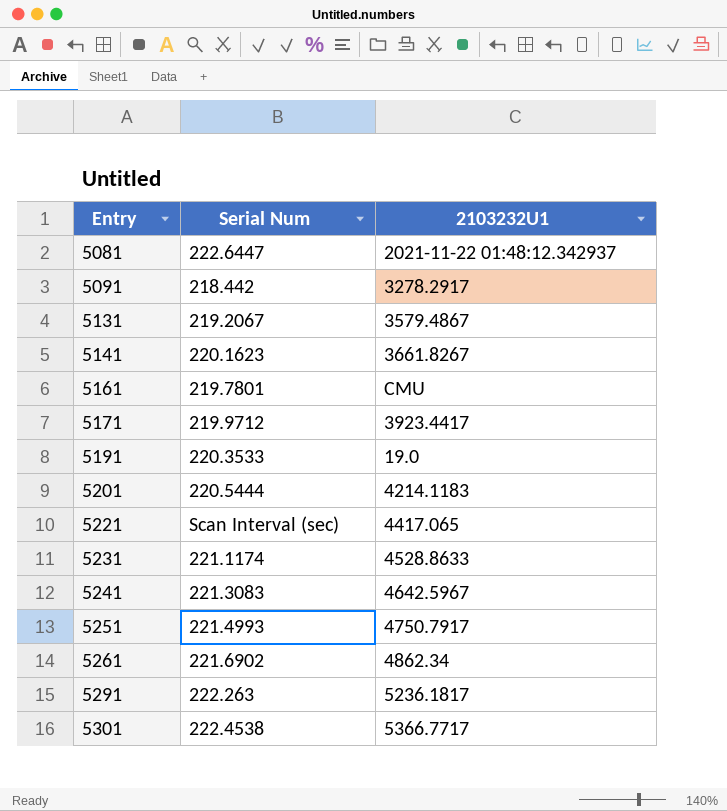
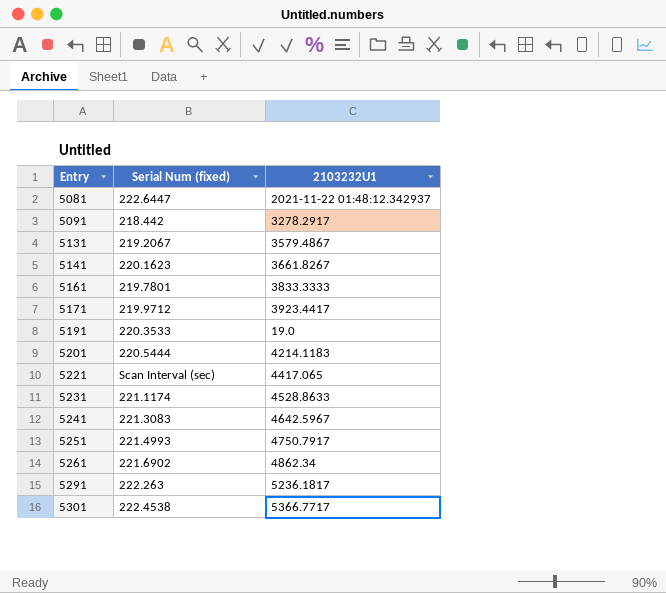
column name: Serial Num -> Serial Num (fixed)
5161 | 2103232U1: CMU -> 3833.3333

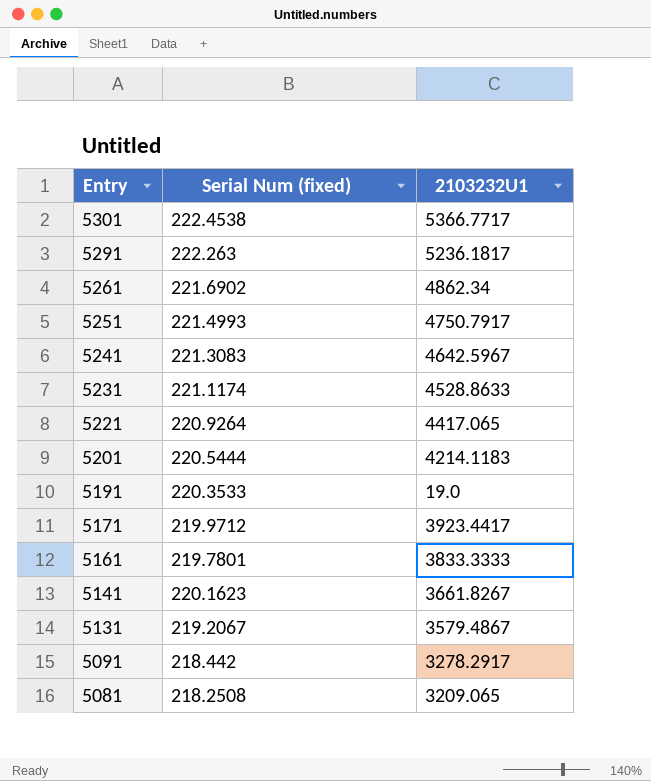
row order: Entry ascending -> Entry descending
5221 | Serial Num (fixed): Scan Interval (sec) -> 220.9264
5081 | Serial Num (fixed): 222.6447 -> 218.2508
5081 | 2103232U1: 2021-11-22 01:48:12.342937 -> 3209.065

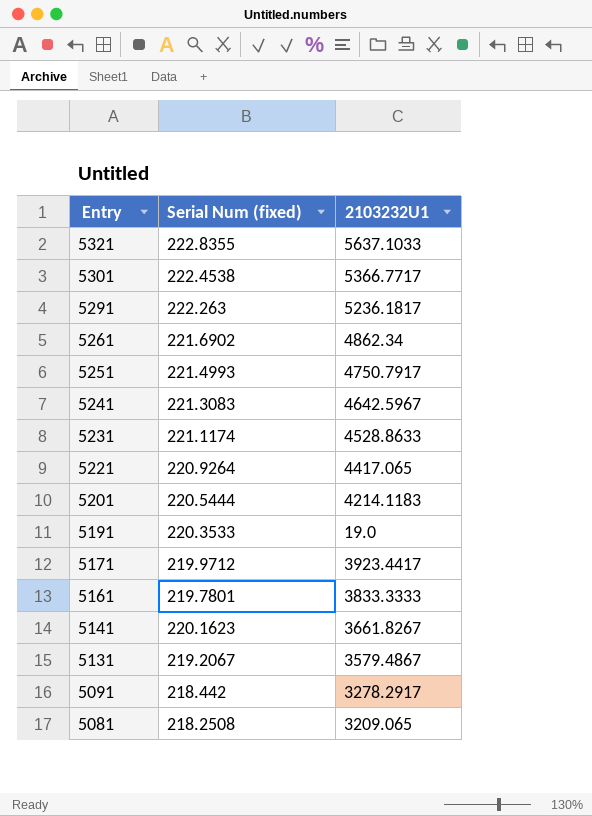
row 5321: none -> 222.8355 | 5637.1033

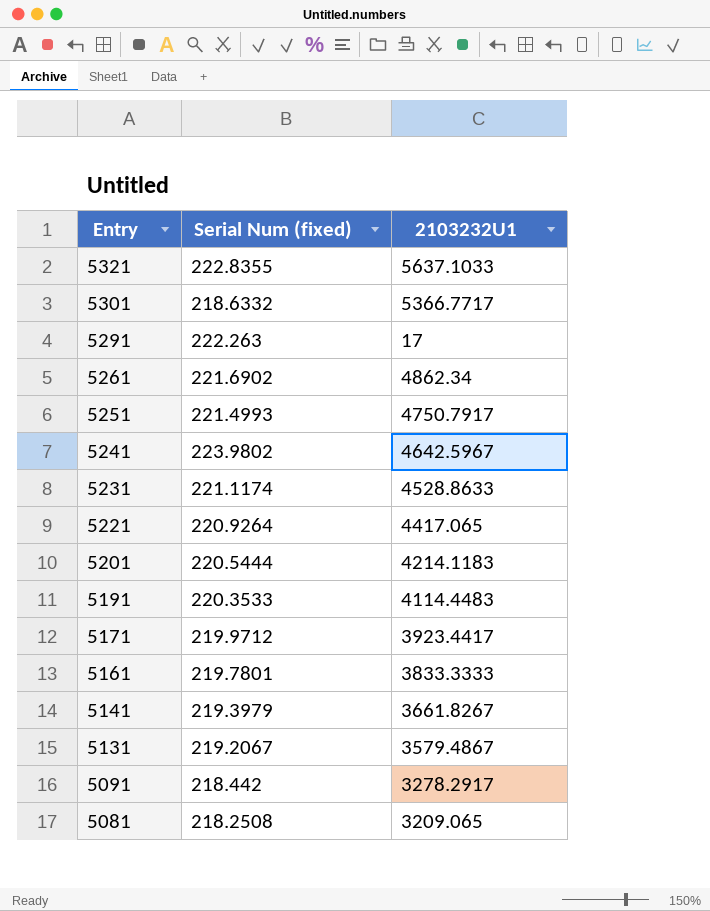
5301 | Serial Num (fixed): 222.4538 -> 218.6332
5291 | 2103232U1: 5236.1817 -> 17
5241 | Serial Num (fixed): 221.3083 -> 223.9802
5191 | 2103232U1: 19.0 -> 4114.4483
5141 | Serial Num (fixed): 220.1623 -> 219.3979

